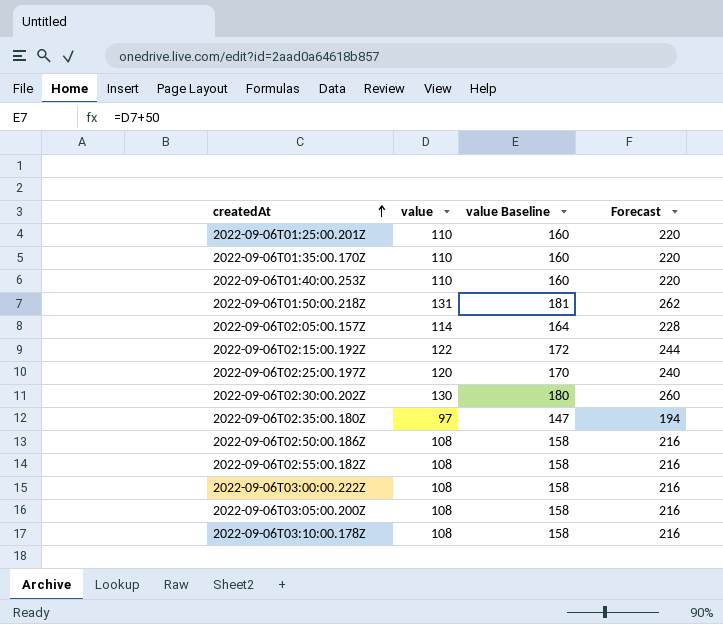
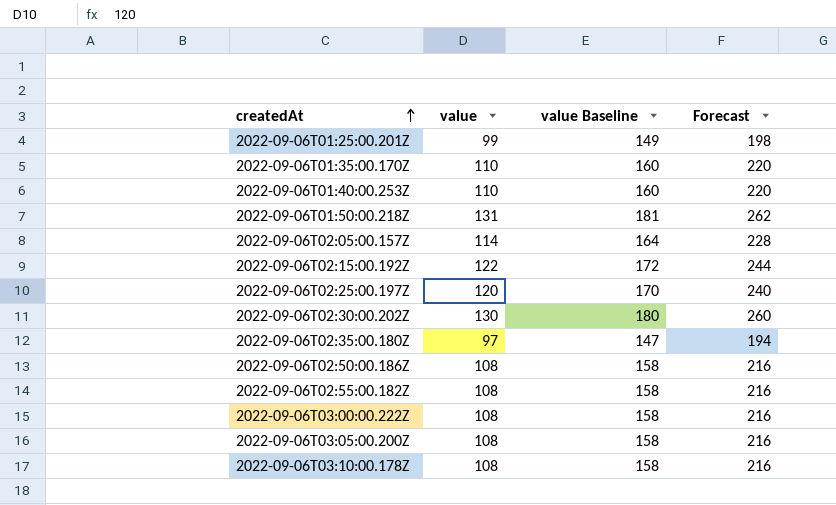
2022-09-06T01:25:00.201Z | value: 110 -> 99
2022-09-06T01:25:00.201Z | value Baseline: 160 -> 149
2022-09-06T01:25:00.201Z | Forecast: 220 -> 198

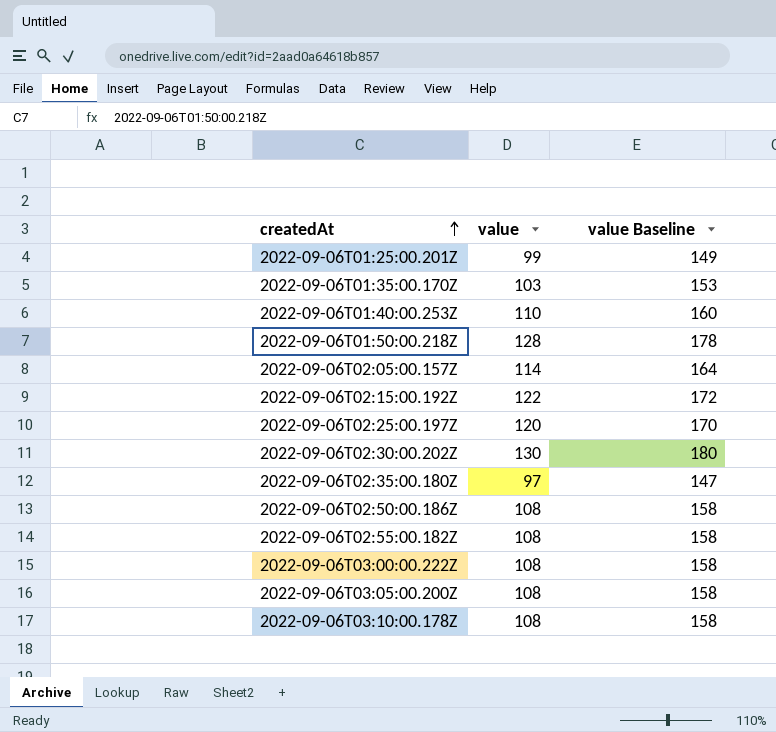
column Forecast | formula: [value] * 2 -> none
2022-09-06T01:35:00.170Z | value: 110 -> 103
2022-09-06T01:35:00.170Z | value Baseline: 160 -> 153
2022-09-06T01:50:00.218Z | value: 131 -> 128
2022-09-06T01:50:00.218Z | value Baseline: 181 -> 178

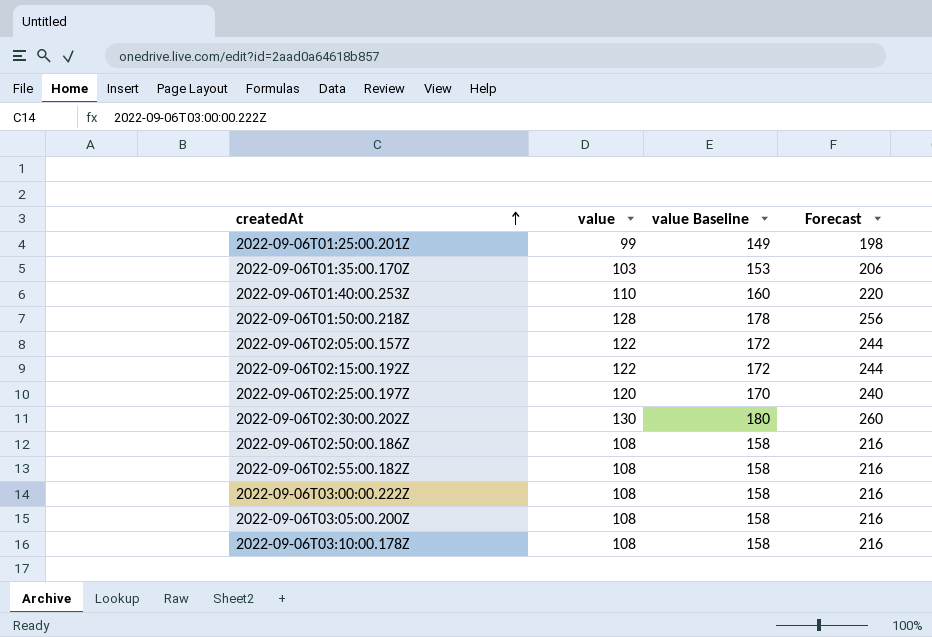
column Forecast | formula: none -> [value] * 2
row 2022-09-06T02:35:00.180Z: 97 | 147 -> none
2022-09-06T02:05:00.157Z | value: 114 -> 122
2022-09-06T02:05:00.157Z | value Baseline: 164 -> 172

